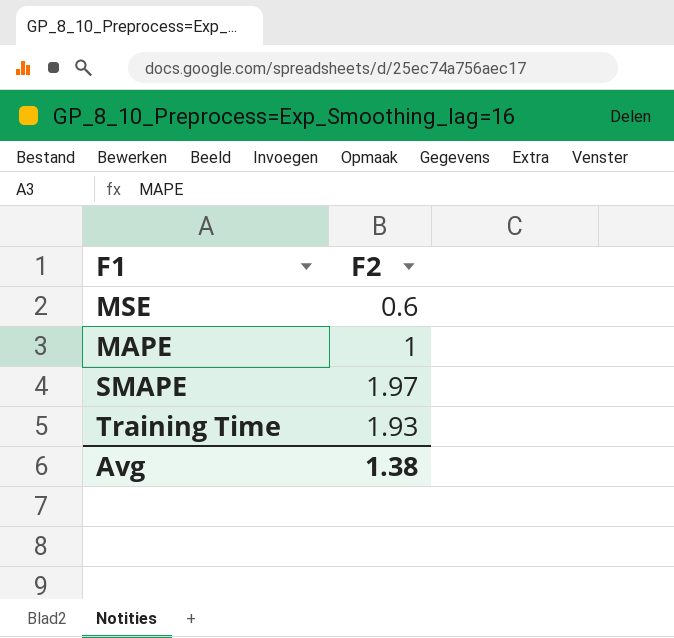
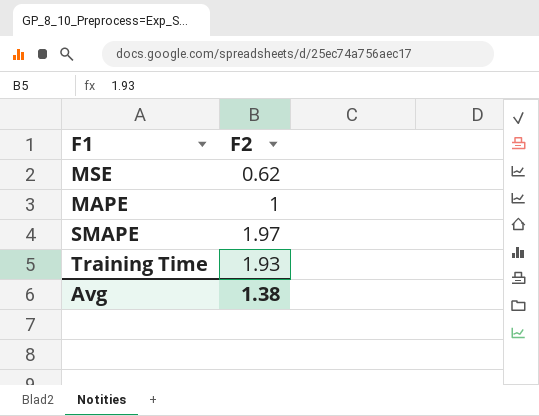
MSE | F2: 0.6 -> 0.62

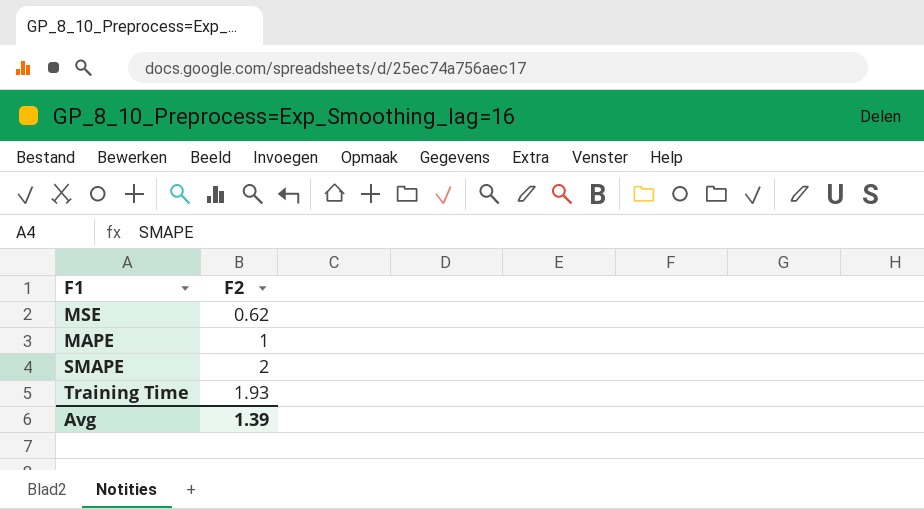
SMAPE | F2: 1.97 -> 2
Avg | F2: 1.38 -> 1.39

